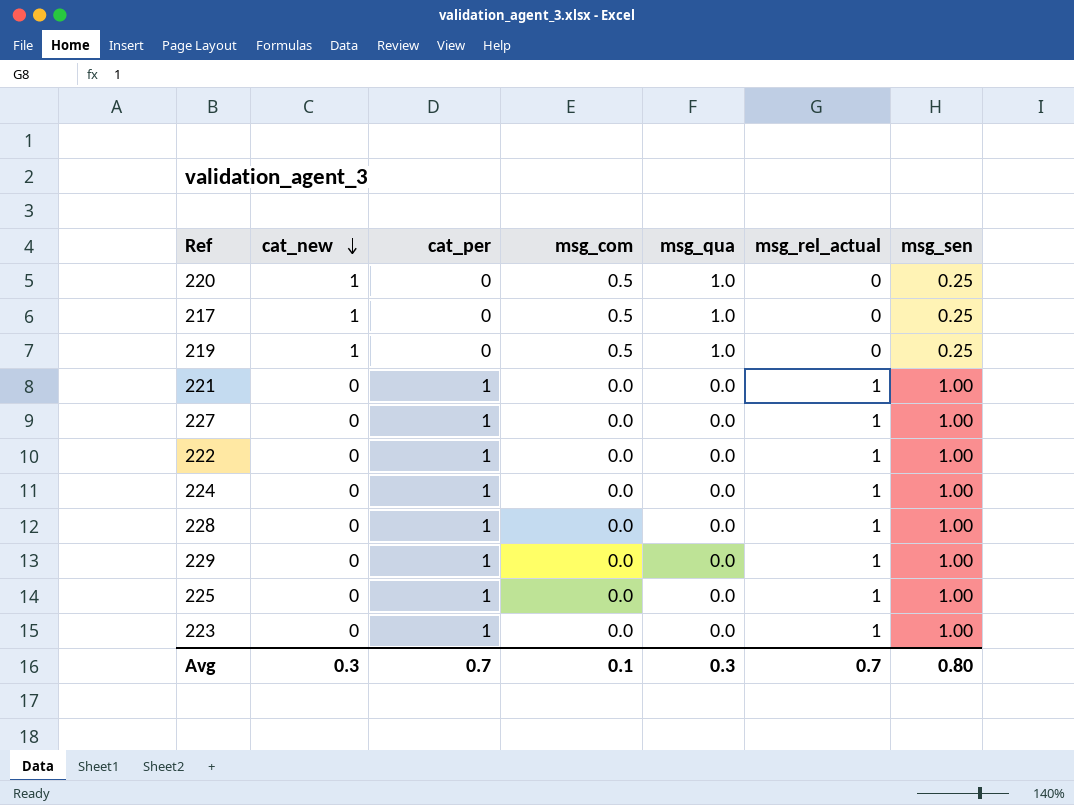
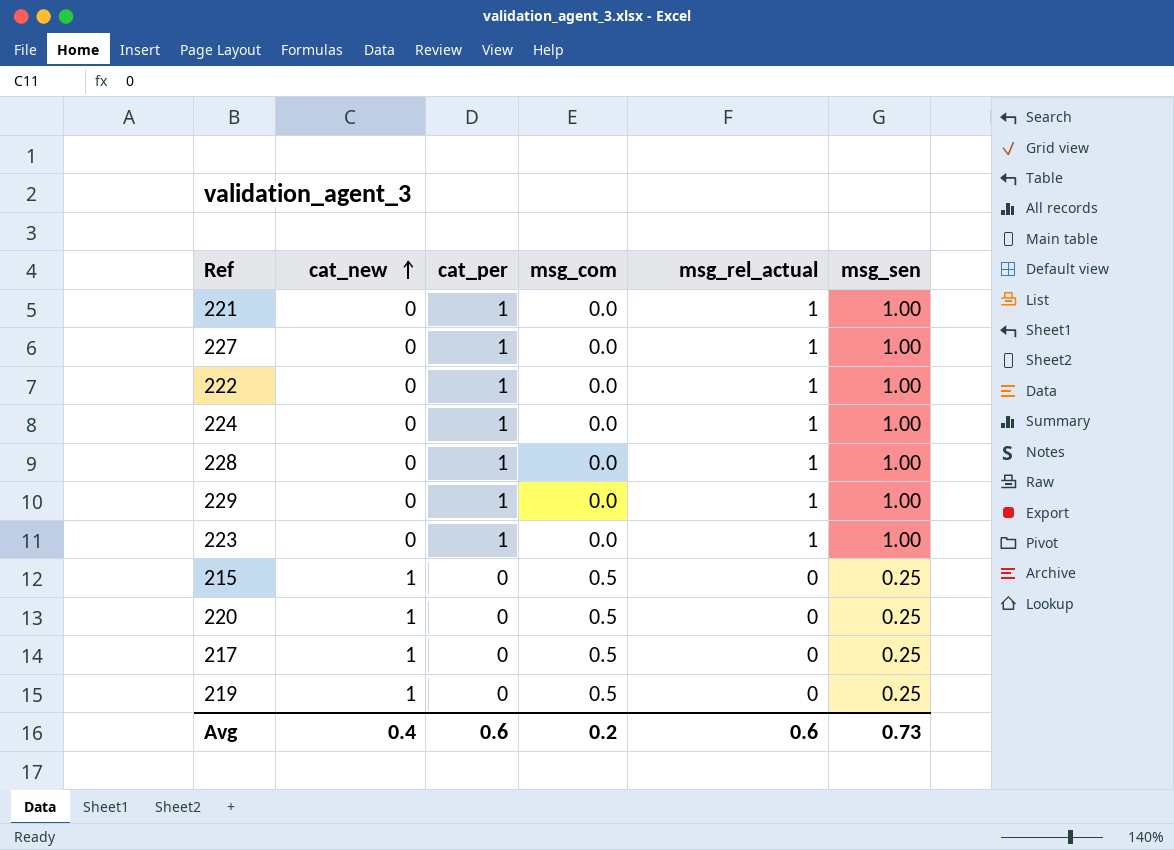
row order: cat_new descending -> cat_new ascending
column msg_qua | position: 5 -> none
row 225: 0 | 1 | 0.0 | 0.0 | 1 | 1.00 -> none
row 215: none -> 1 | 0 | 0.5 | 0 | 0.25
Avg | cat_new: 0.3 -> 0.4
Avg | cat_per: 0.7 -> 0.6
Avg | msg_com: 0.1 -> 0.2
Avg | msg_rel_actual: 0.7 -> 0.6
Avg | msg_sen: 0.80 -> 0.73

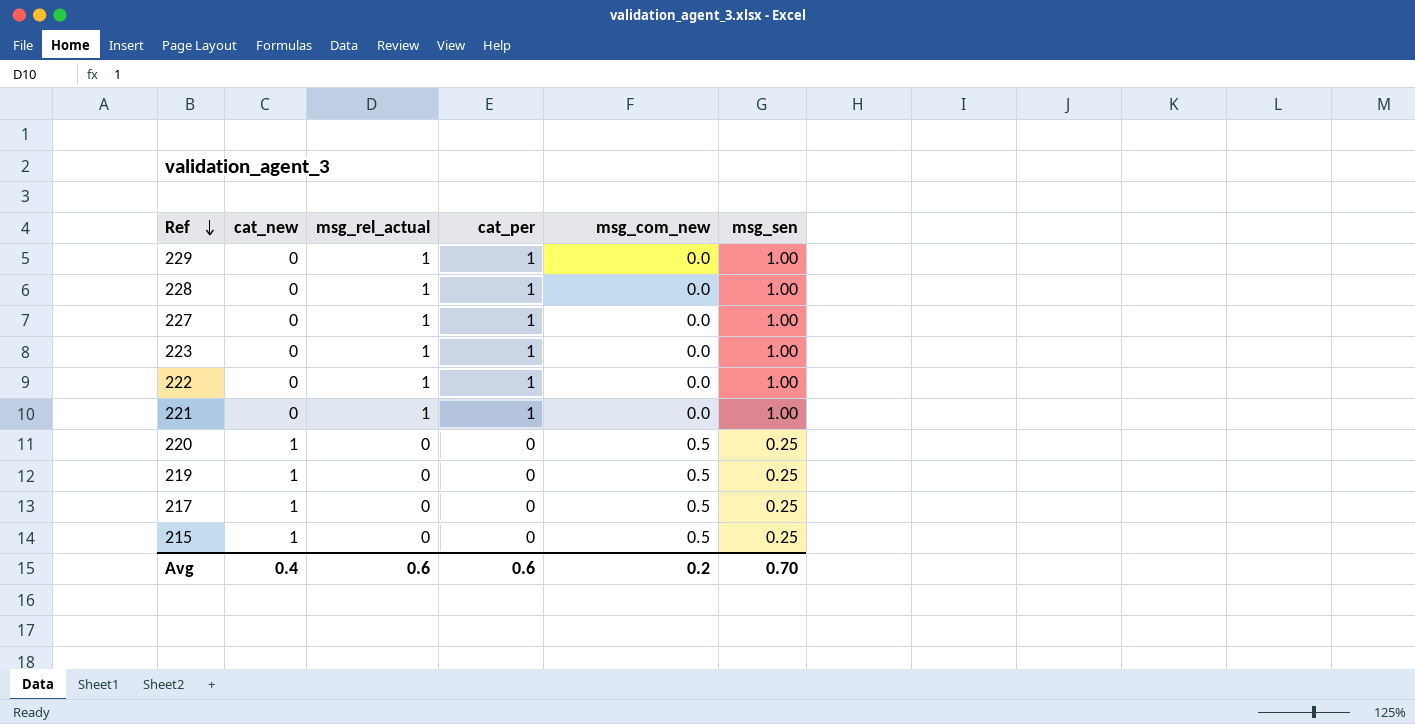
row order: cat_new ascending -> Ref descending
column msg_rel_actual | position: 5 -> 3
column name: msg_com -> msg_com_new
row 224: 0 | 1 | 0.0 | 1 | 1.00 -> none
Avg | msg_sen: 0.73 -> 0.70

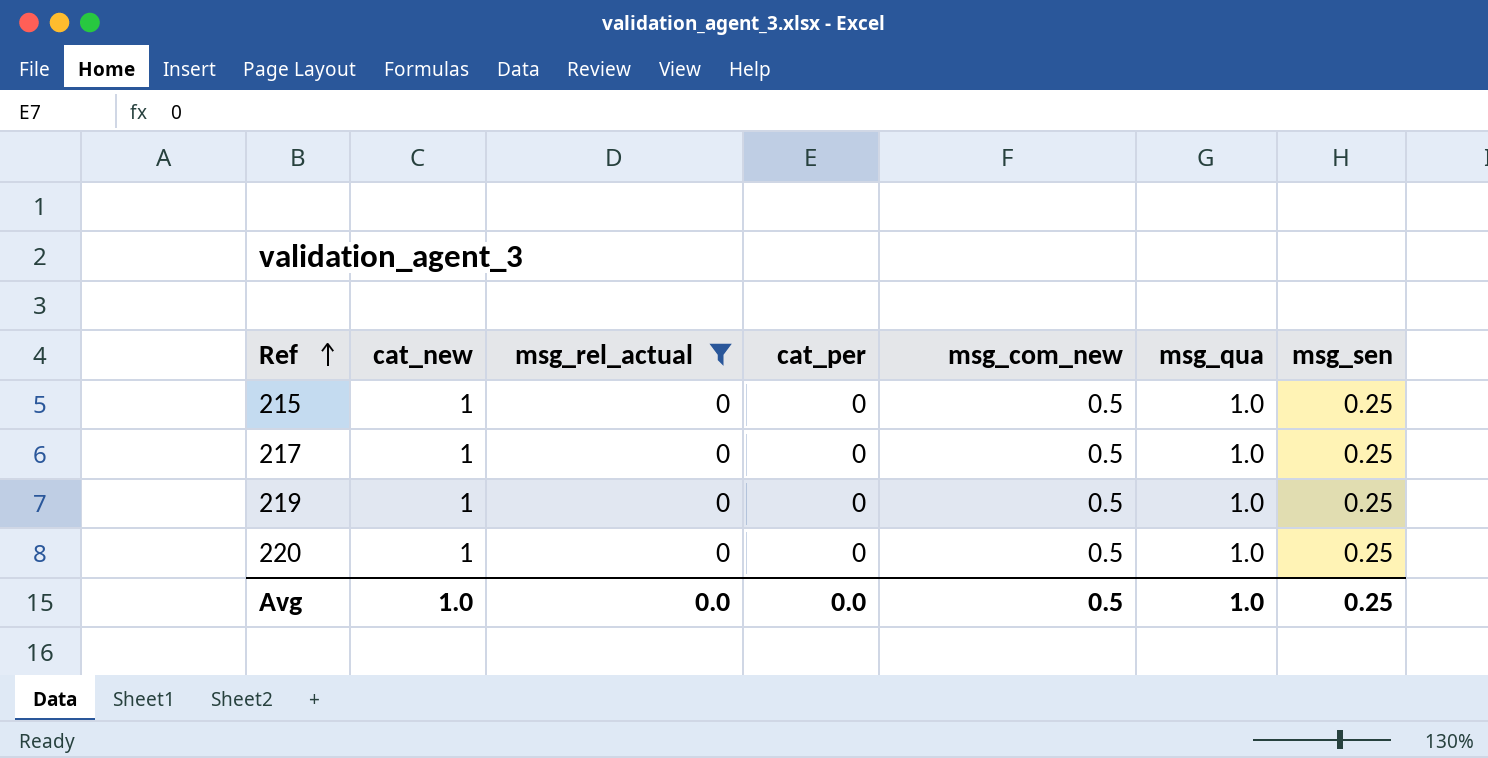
filter: none -> msg_rel_actual = 0
row order: Ref descending -> Ref ascending
column msg_qua | position: none -> 6
Avg | cat_new: 0.4 -> 1.0
Avg | msg_rel_actual: 0.6 -> 0.0
Avg | cat_per: 0.6 -> 0.0
Avg | msg_com_new: 0.2 -> 0.5
Avg | msg_sen: 0.70 -> 0.25

